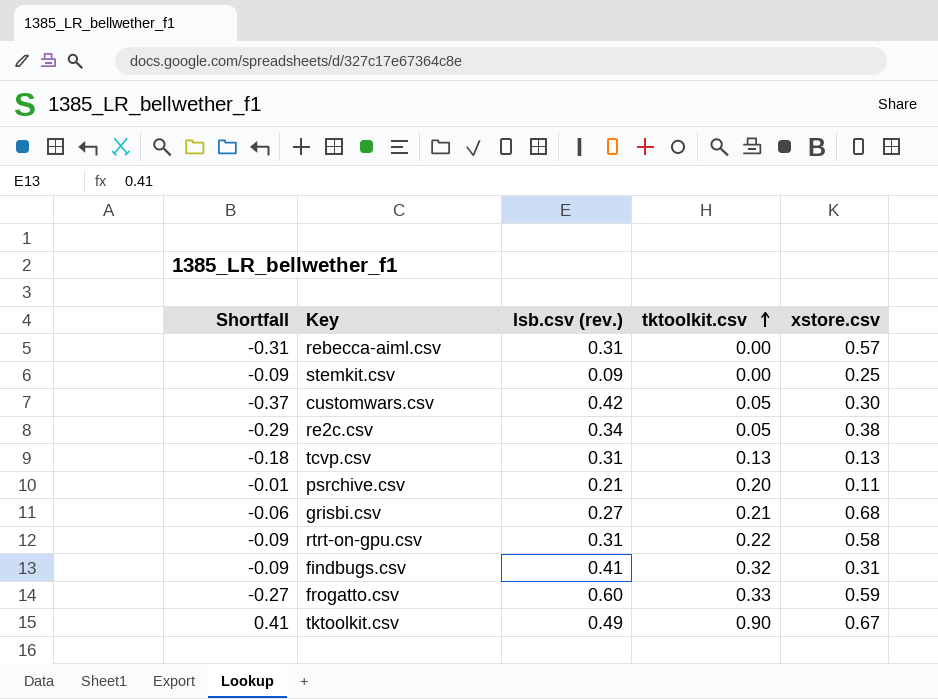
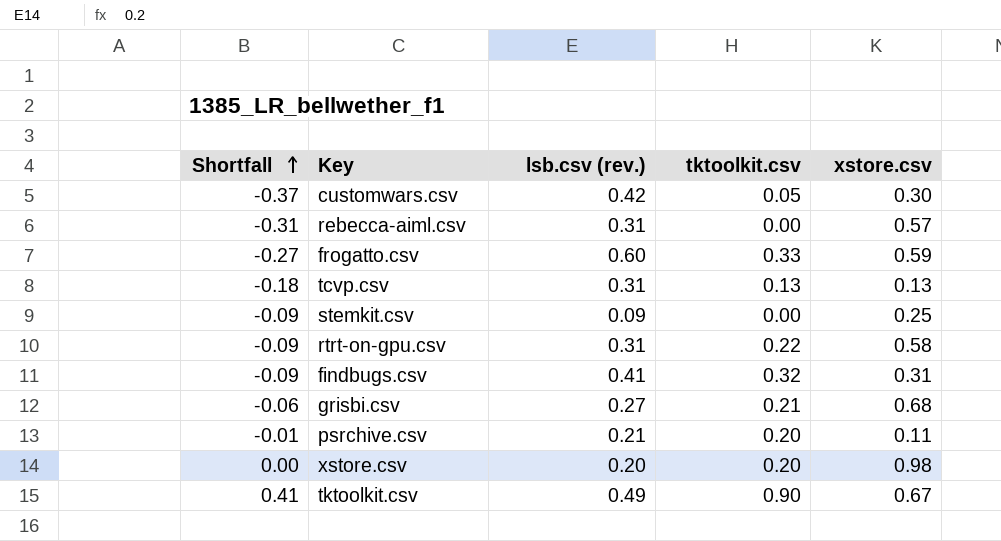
row order: tktoolkit.csv ascending -> Shortfall ascending
row re2c.csv: -0.29 | 0.34 | 0.05 | 0.38 -> none
row xstore.csv: none -> 0.00 | 0.20 | 0.20 | 0.98

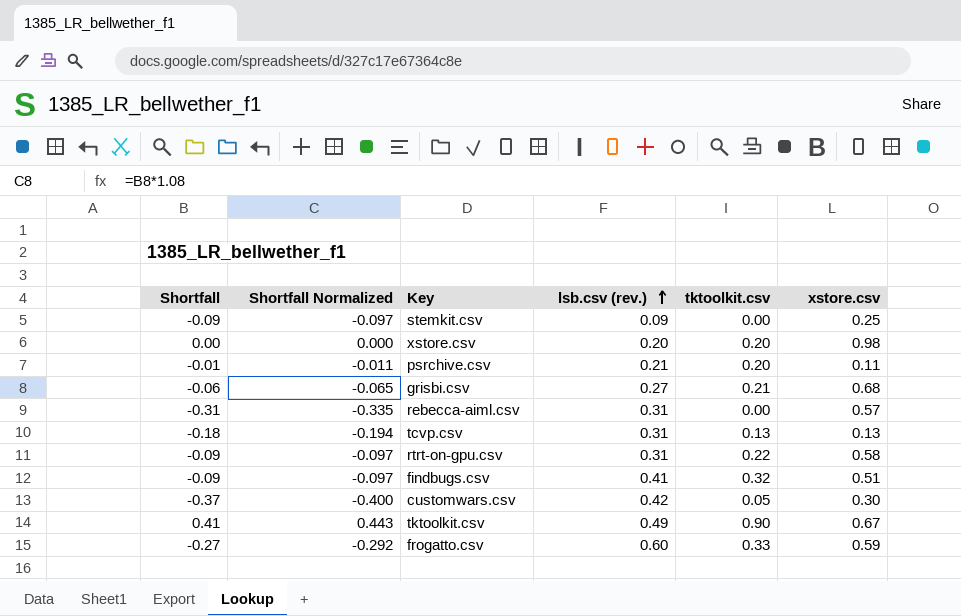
row order: Shortfall ascending -> lsb.csv (rev.) ascending
column Shortfall Normalized | formula: none -> [Shortfall] * 1.08
findbugs.csv | xstore.csv: 0.31 -> 0.51

